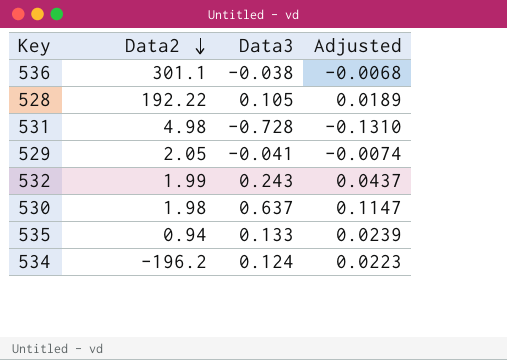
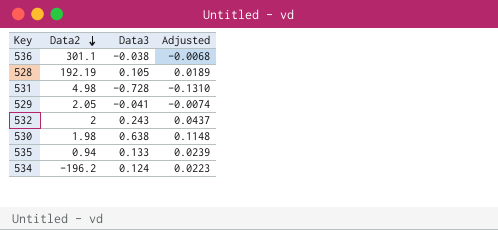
528 | Data2: 192.22 -> 192.19
532 | Data2: 1.99 -> 2
530 | Data3: 0.637 -> 0.638
530 | Adjusted: 0.1147 -> 0.1148

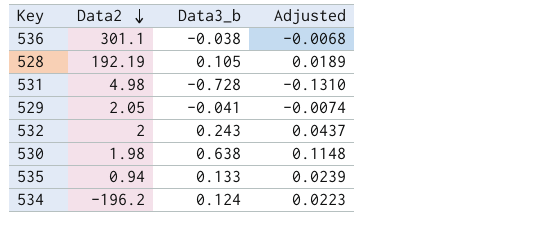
column name: Data3 -> Data3_b

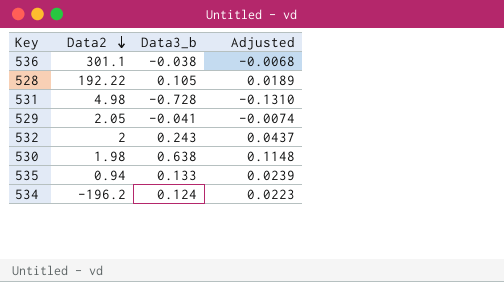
528 | Data2: 192.19 -> 192.22

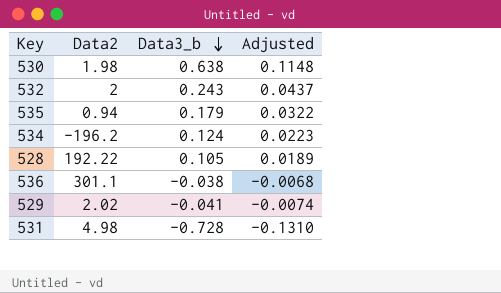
row order: Data2 descending -> Data3_b descending
535 | Data3_b: 0.133 -> 0.179
535 | Adjusted: 0.0239 -> 0.0322
529 | Data2: 2.05 -> 2.02

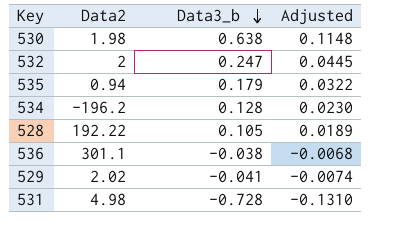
532 | Data3_b: 0.243 -> 0.247
532 | Adjusted: 0.0437 -> 0.0445
534 | Data3_b: 0.124 -> 0.128
534 | Adjusted: 0.0223 -> 0.0230

